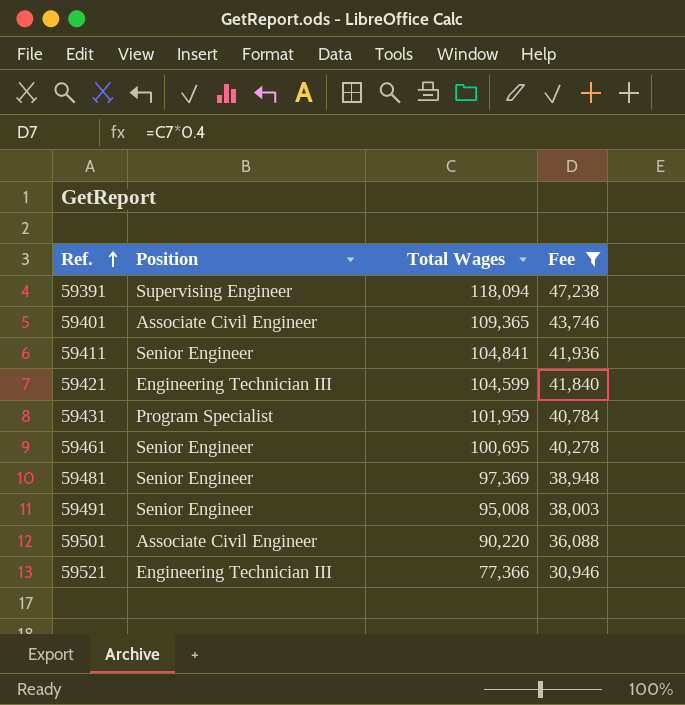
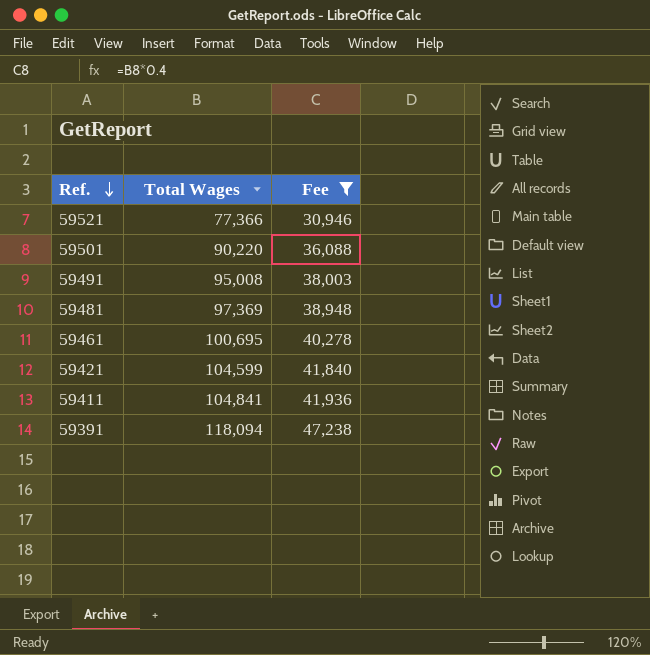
row order: Ref. ascending -> Ref. descending
column Position | position: 2 -> none
row 59401: Associate Civil Engineer | 109,365 | 43,746 -> none
row 59431: Program Specialist | 101,959 | 40,784 -> none

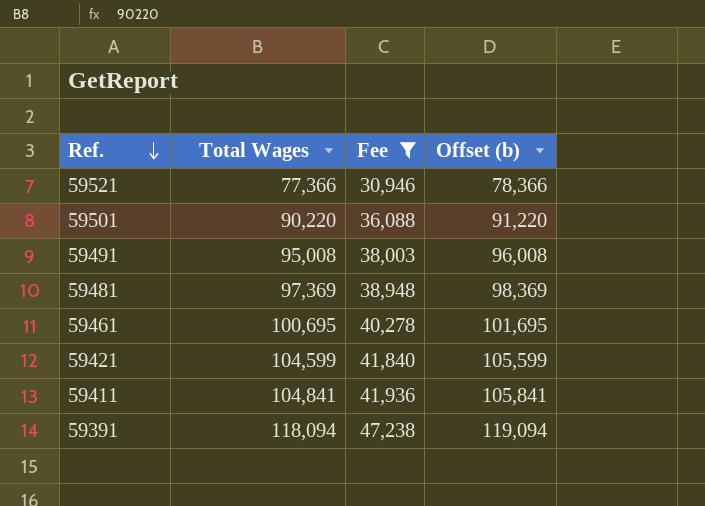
column Offset (b) | formula: none -> [Total Wages] + 1000

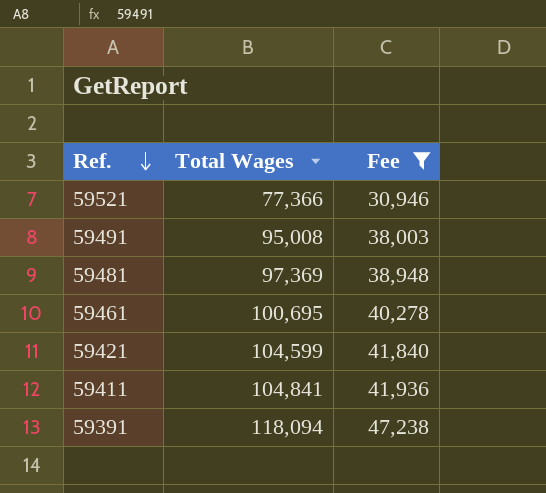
column Offset (b) | formula: [Total Wages] + 1000 -> none
row 59501: 90,220 | 36,088 | 91,220 -> none

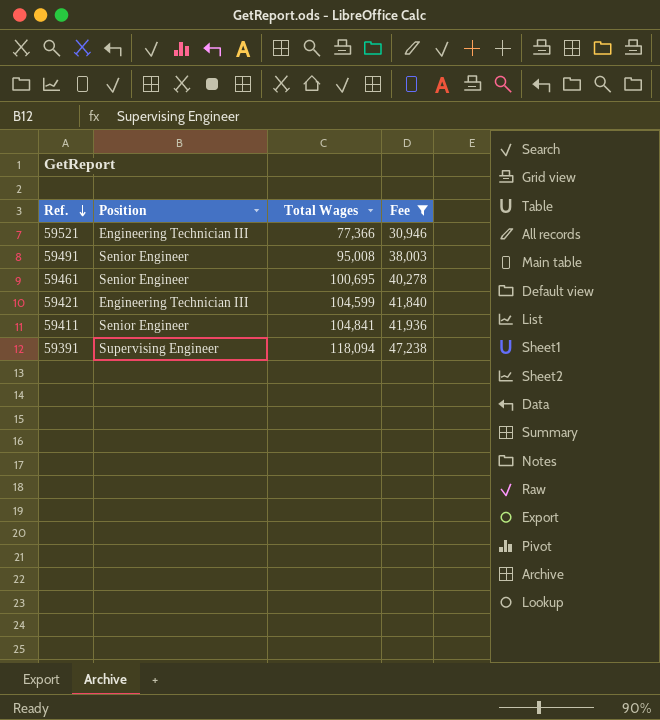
column Position | position: none -> 2
row 59481: 97,369 | 38,948 -> none

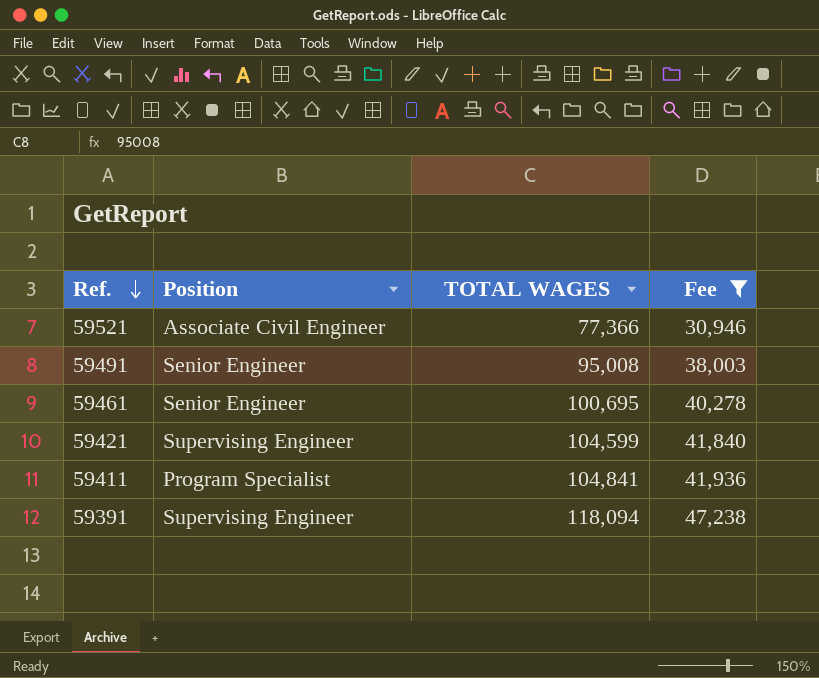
column name: Total Wages -> TOTAL WAGES
59521 | Position: Engineering Technician III -> Associate Civil Engineer
59421 | Position: Engineering Technician III -> Supervising Engineer
59411 | Position: Senior Engineer -> Program Specialist

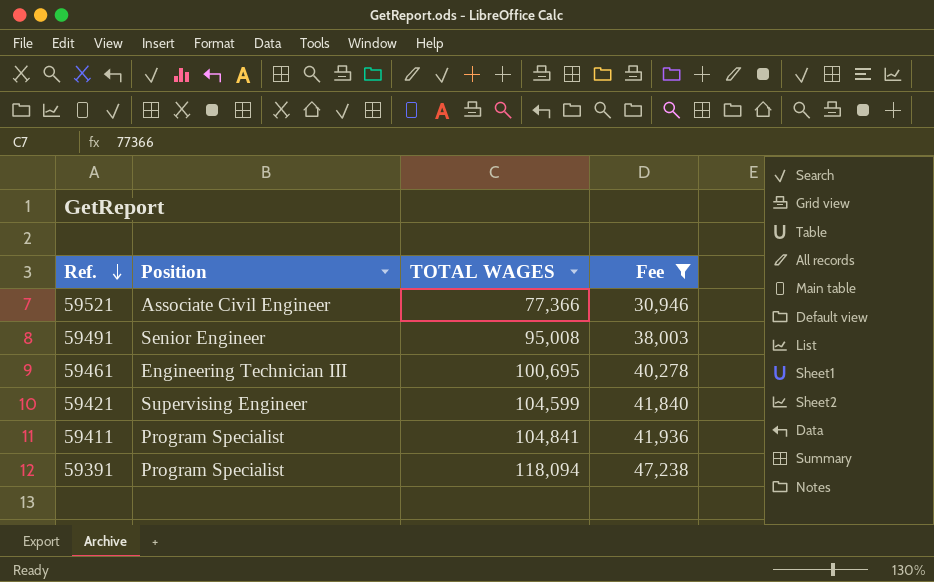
59461 | Position: Senior Engineer -> Engineering Technician III
59391 | Position: Supervising Engineer -> Program Specialist

